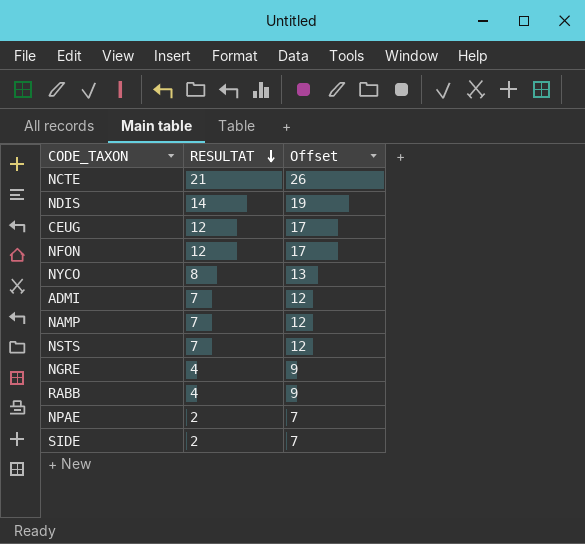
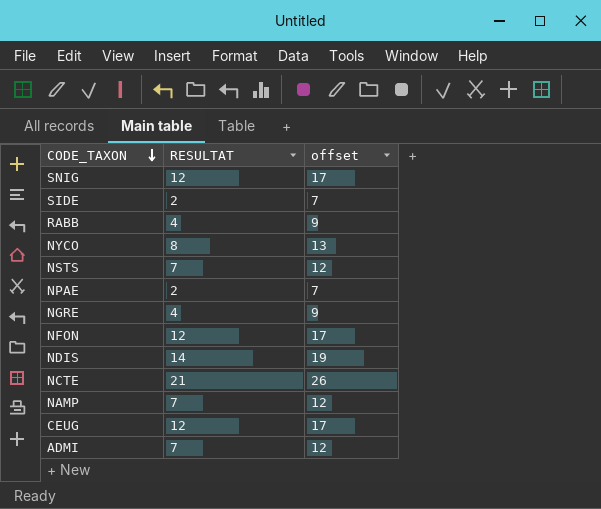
row order: RESULTAT descending -> CODE_TAXON descending
column name: Offset -> offset
row SNIG: none -> 12 | 17

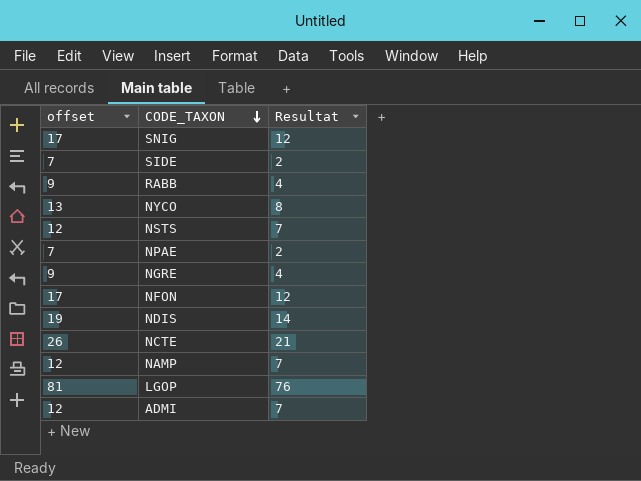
column offset | position: 3 -> 1
column name: RESULTAT -> Resultat
row CEUG: 12 | 17 -> none
row LGOP: none -> 81 | 76

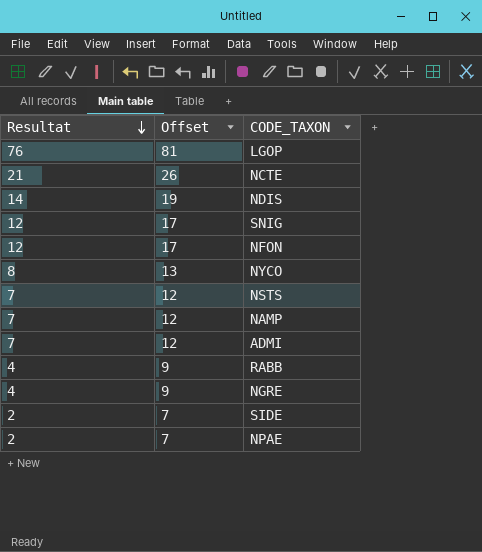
row order: CODE_TAXON descending -> Resultat descending
column Resultat | position: 3 -> 1
column name: offset -> Offset

